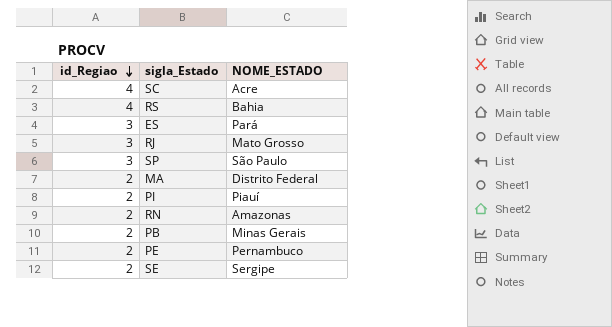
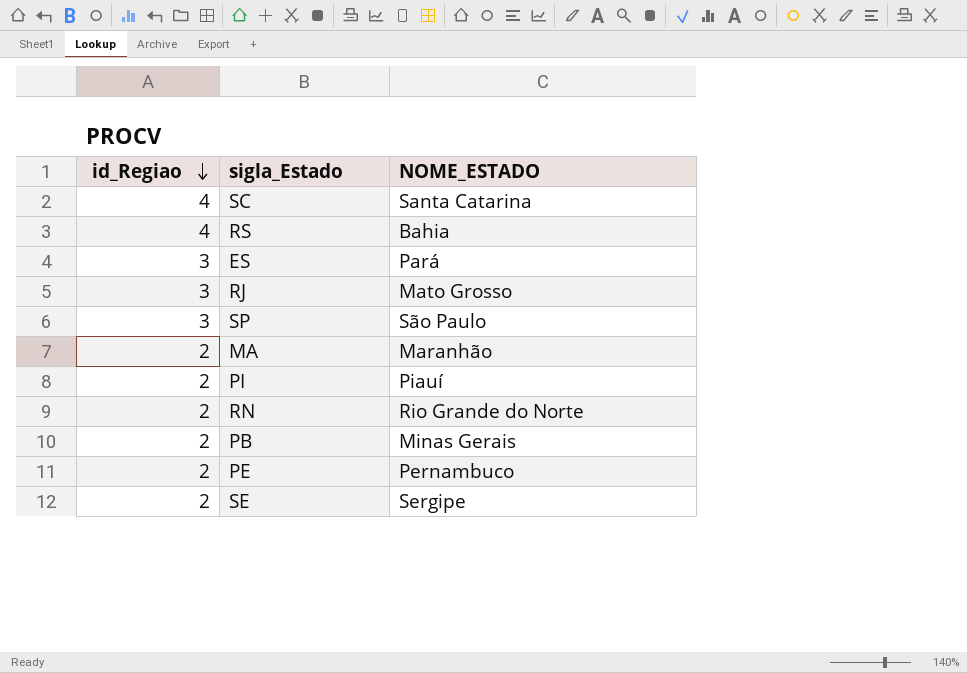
SC | NOME_ESTADO: Acre -> Santa Catarina
MA | NOME_ESTADO: Distrito Federal -> Maranhão
RN | NOME_ESTADO: Amazonas -> Rio Grande do Norte

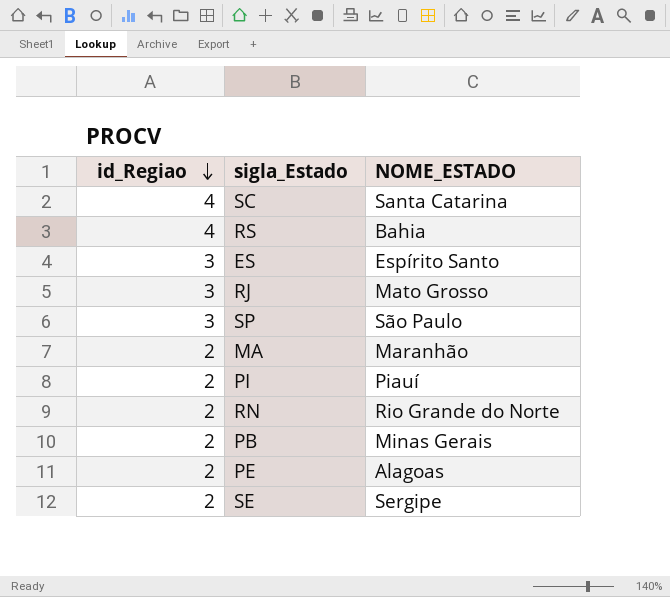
ES | NOME_ESTADO: Pará -> Espírito Santo
PE | NOME_ESTADO: Pernambuco -> Alagoas

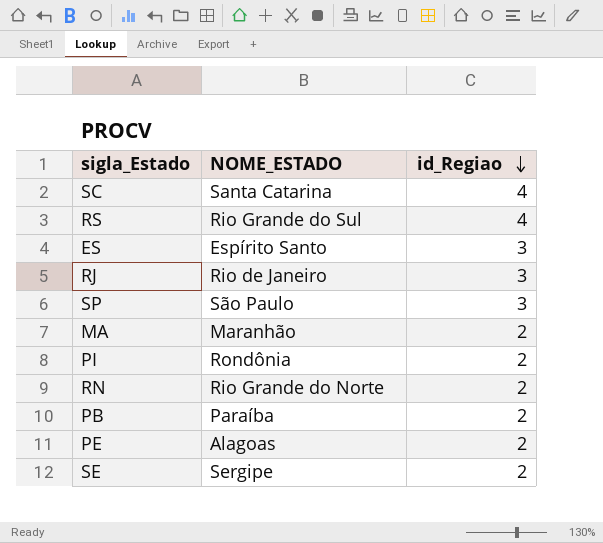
column id_Regiao | position: 1 -> 3
RS | NOME_ESTADO: Bahia -> Rio Grande do Sul
RJ | NOME_ESTADO: Mato Grosso -> Rio de Janeiro
PI | NOME_ESTADO: Piauí -> Rondônia
PB | NOME_ESTADO: Minas Gerais -> Paraíba

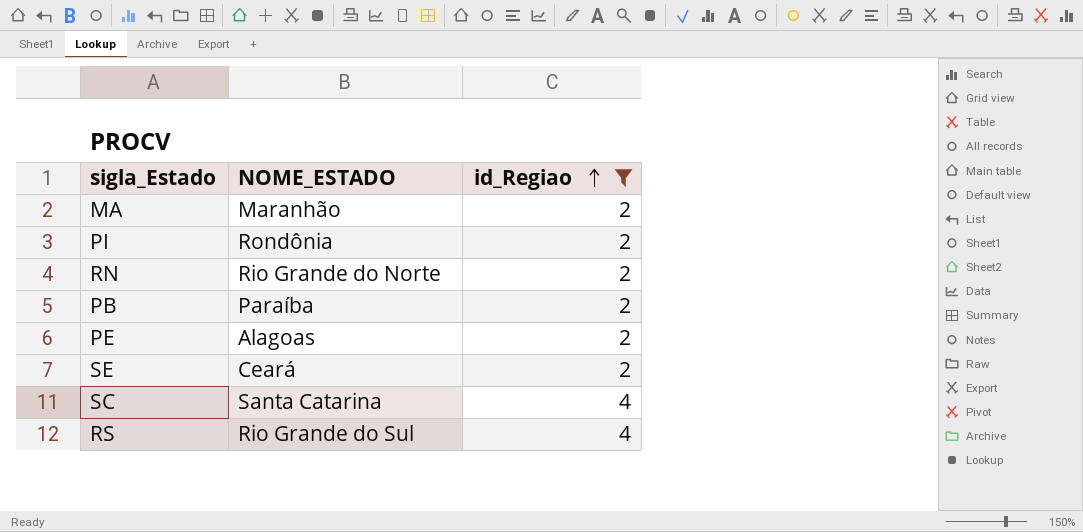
filter: none -> id_Regiao != 3
row order: id_Regiao descending -> id_Regiao ascending
SE | NOME_ESTADO: Sergipe -> Ceará

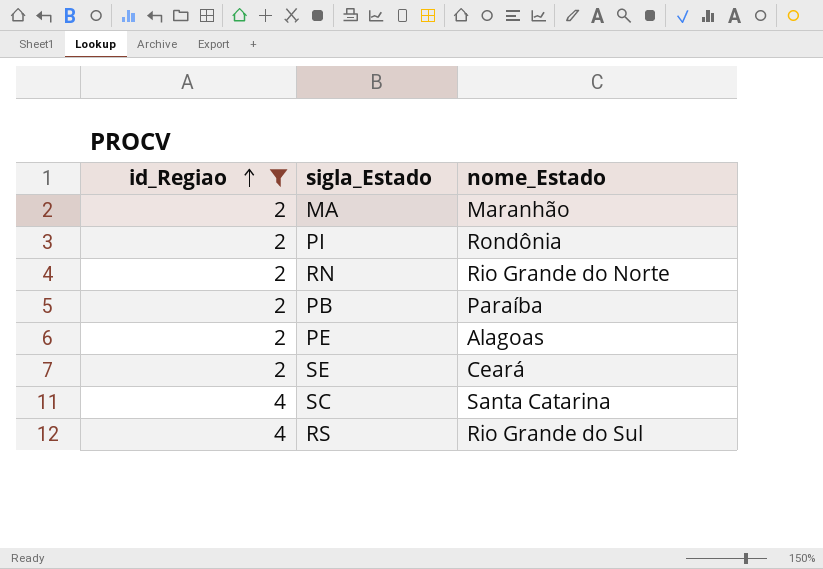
column id_Regiao | position: 3 -> 1
column name: NOME_ESTADO -> nome_Estado

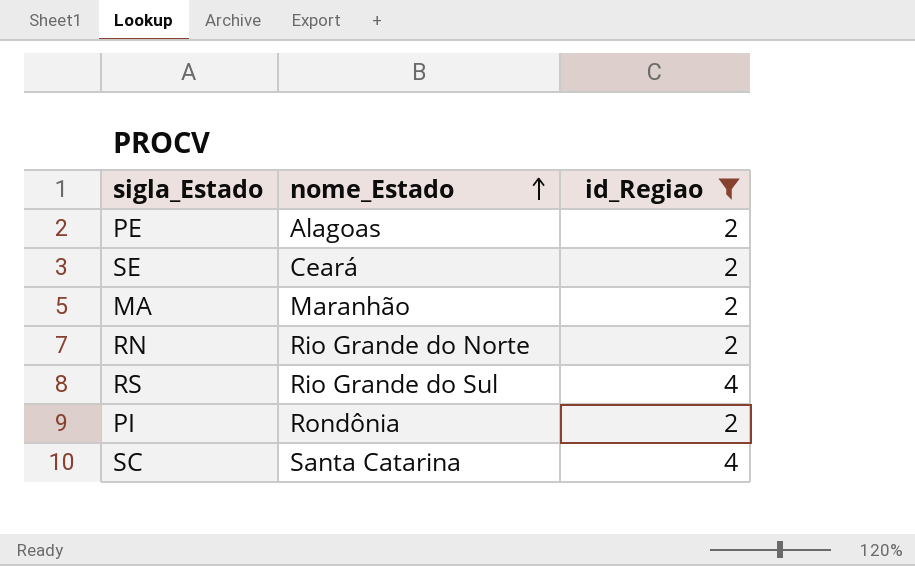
row order: id_Regiao ascending -> nome_Estado ascending
column id_Regiao | position: 1 -> 3
row PB: 2 | Paraíba -> none

